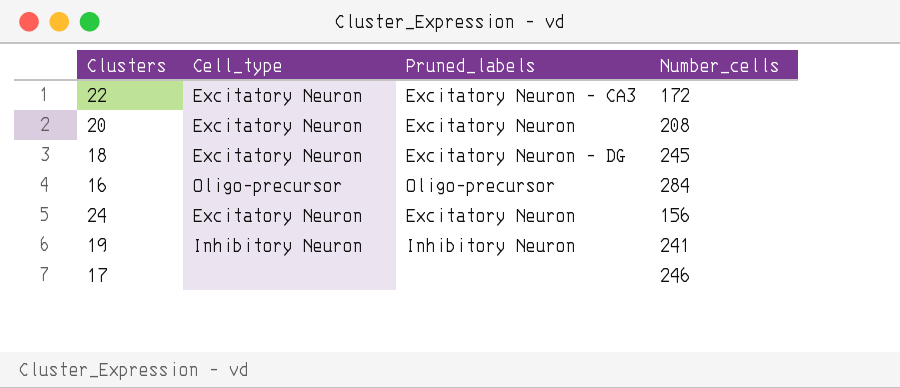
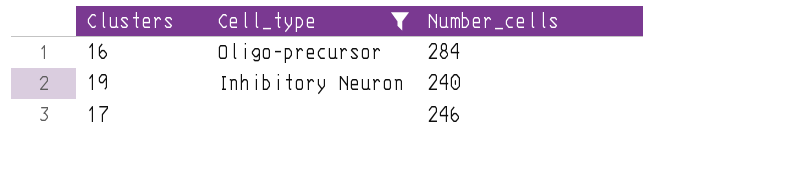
filter: none -> Cell_type != Excitatory Neuron
column Pruned_labels | position: 3 -> none
19 | Number_cells: 241 -> 240

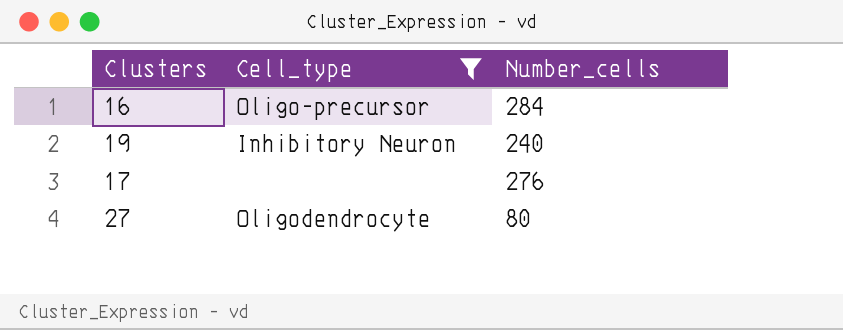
17 | Number_cells: 246 -> 276
row 27: none -> Oligodendrocyte | 80

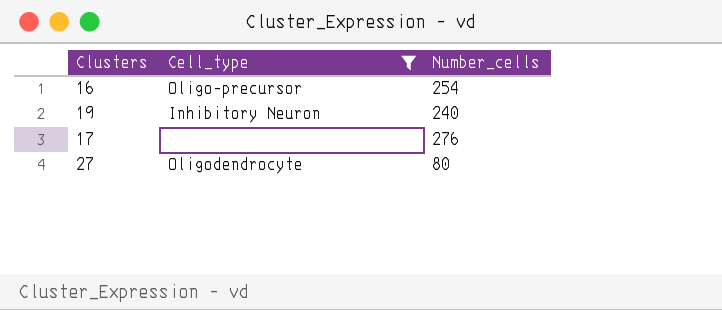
16 | Number_cells: 284 -> 254

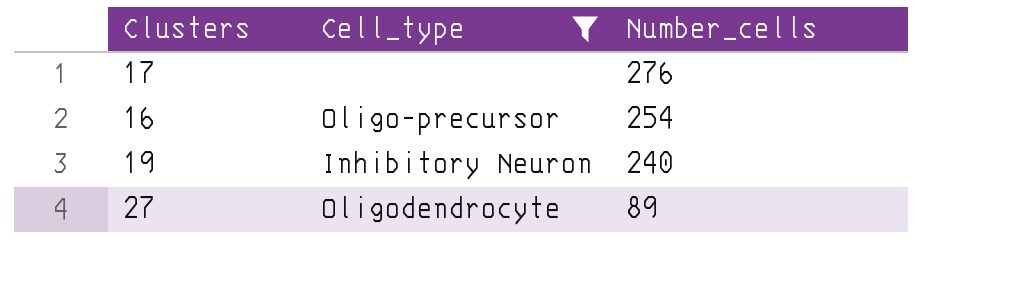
row order: none -> Number_cells descending
27 | Number_cells: 80 -> 89

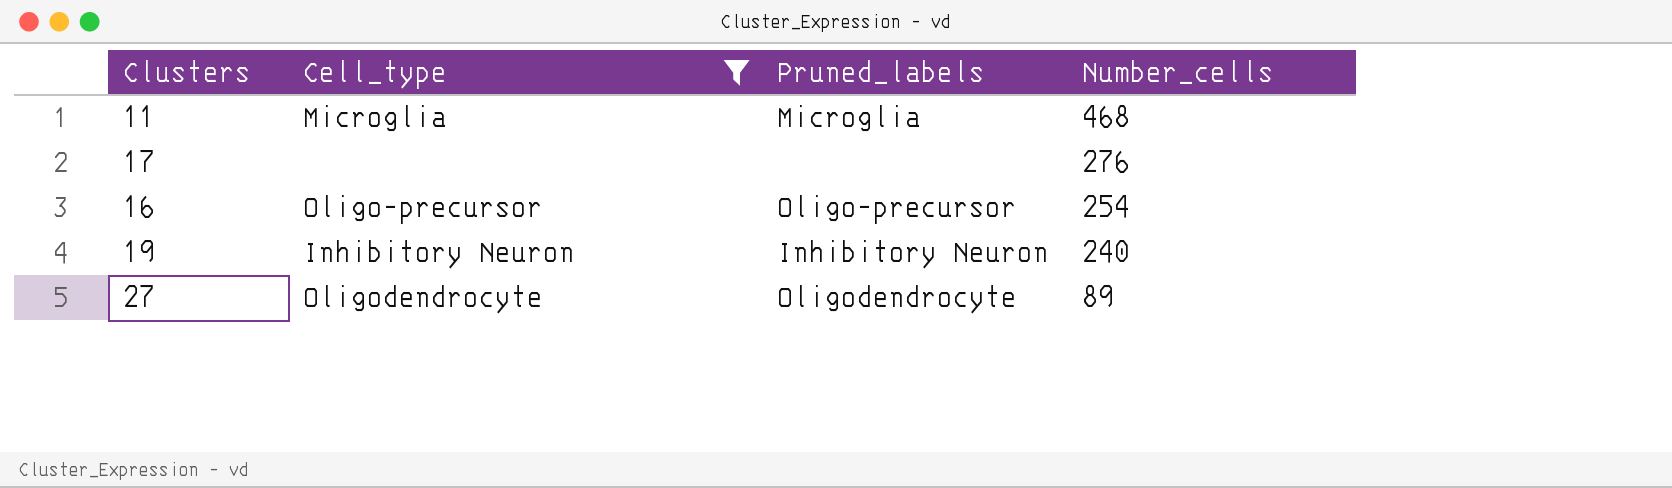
column Pruned_labels | position: none -> 3
row 11: none -> Microglia | Microglia | 468

